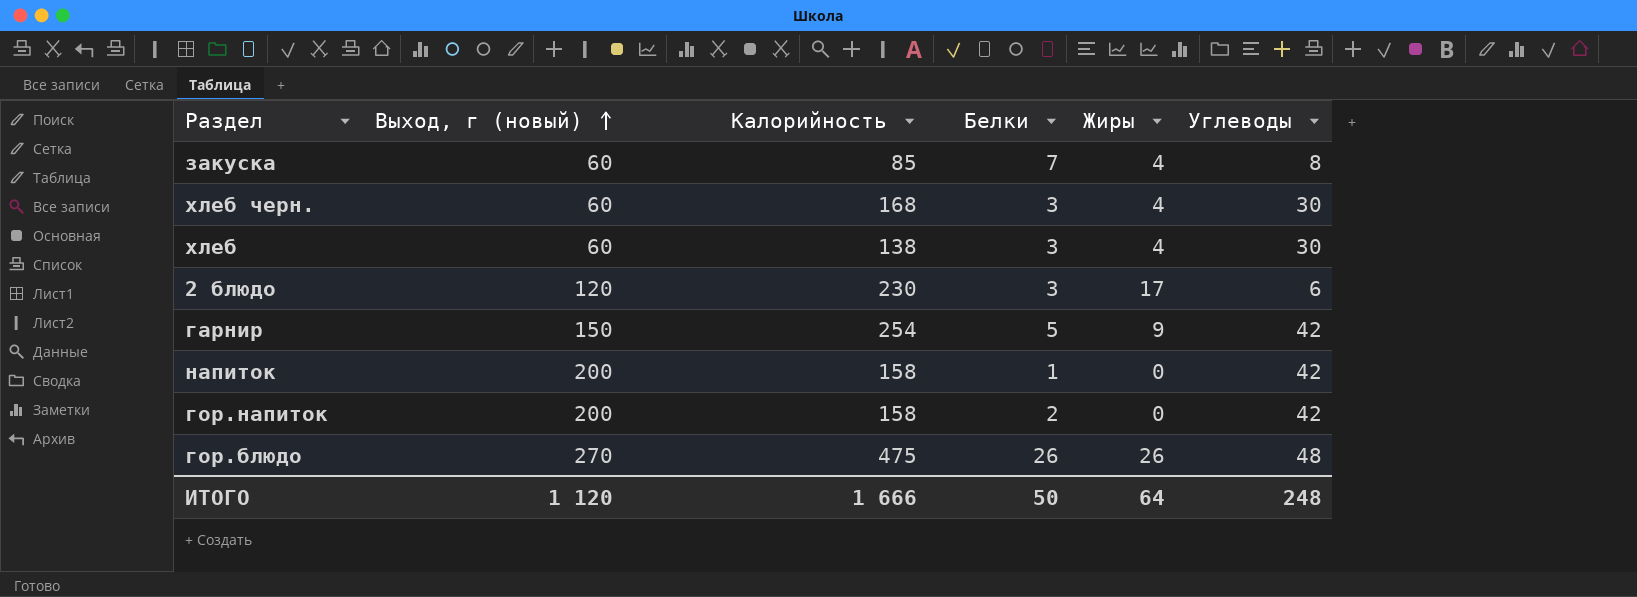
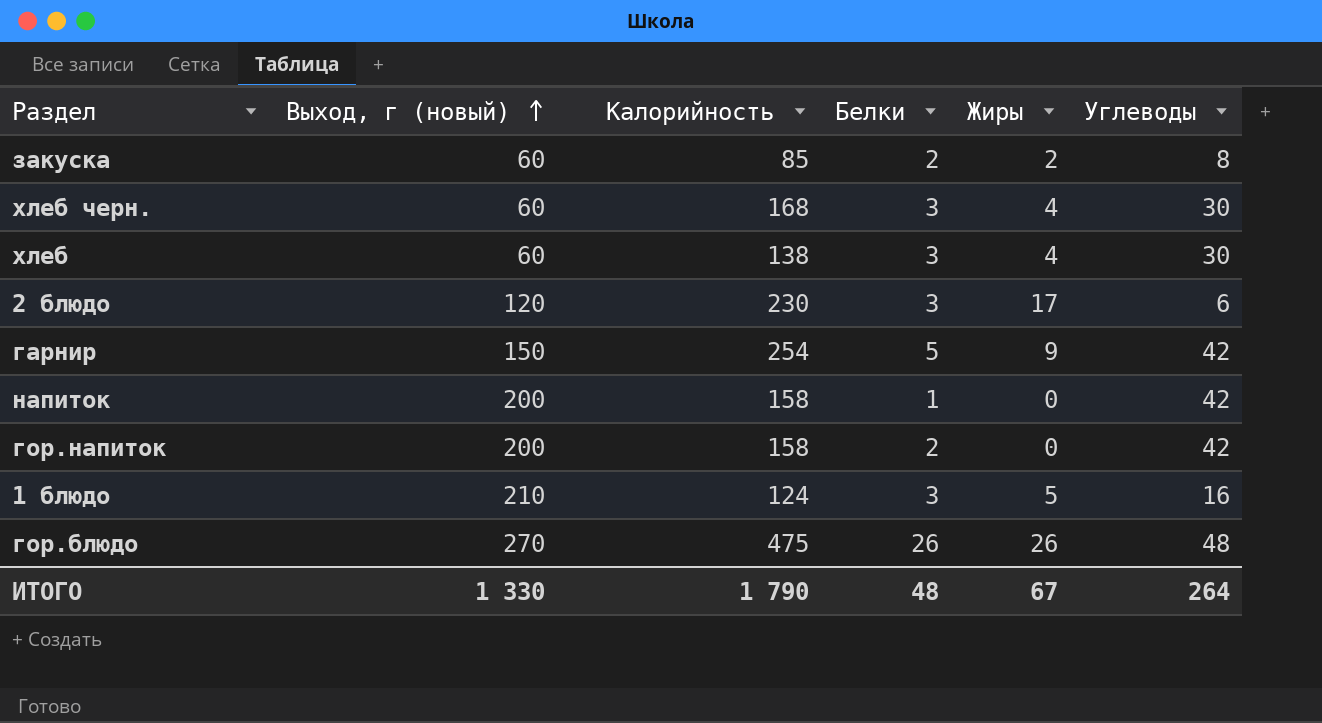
закуска | Белки: 7 -> 2
закуска | Жиры: 4 -> 2
row 1 блюдо: none -> 210 | 124 | 3 | 5 | 16
ИТОГО | Выход, г (новый): 1 120 -> 1 330
ИТОГО | Калорийность: 1 666 -> 1 790
ИТОГО | Белки: 50 -> 48
ИТОГО | Жиры: 64 -> 67
ИТОГО | Углеводы: 248 -> 264

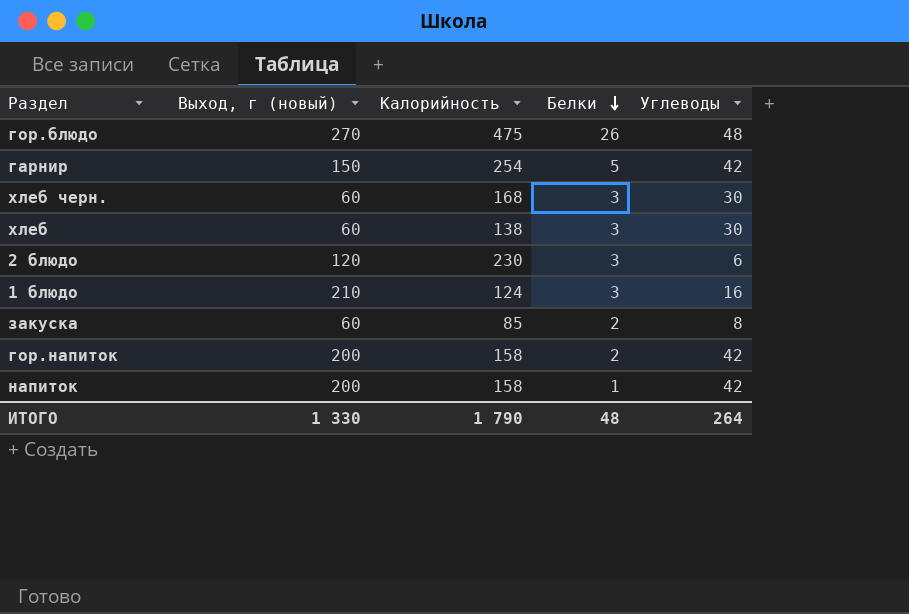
row order: Выход, г (новый) ascending -> Белки descending
column Жиры | position: 5 -> none

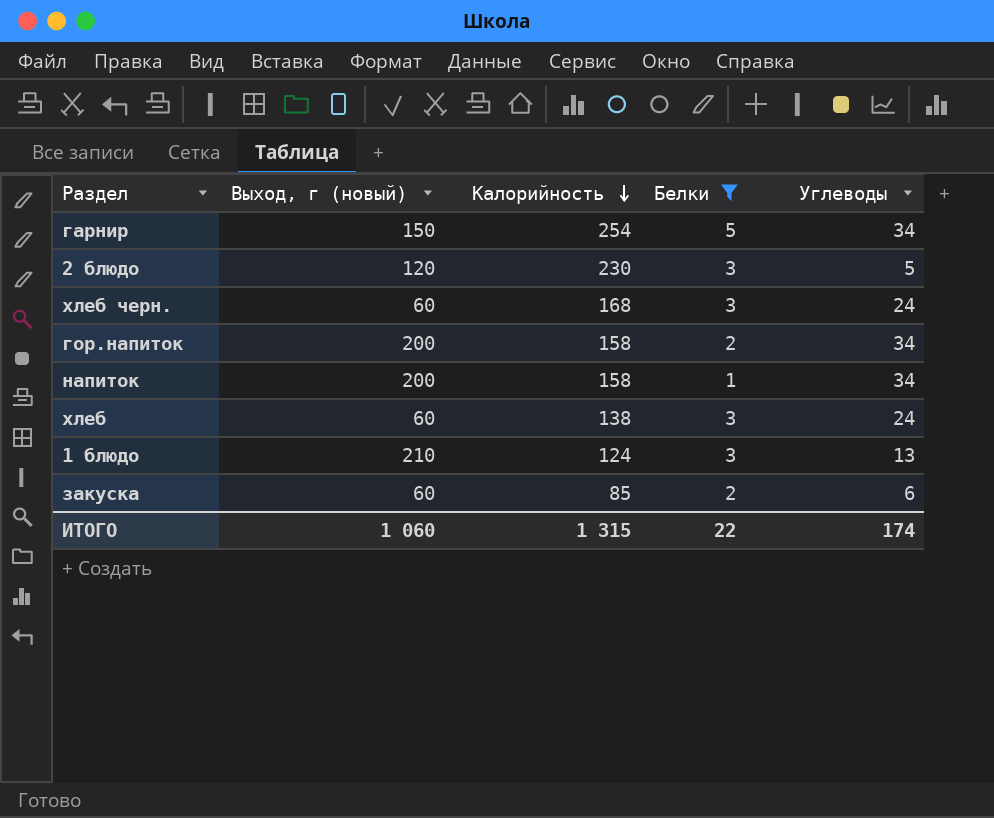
filter: none -> Белки != 26
row order: Белки descending -> Калорийность descending
гарнир | Углеводы: 42 -> 34
2 блюдо | Углеводы: 6 -> 5
хлеб черн. | Углеводы: 30 -> 24
гор.напиток | Углеводы: 42 -> 34
напиток | Углеводы: 42 -> 34
хлеб | Углеводы: 30 -> 24
1 блюдо | Углеводы: 16 -> 13
закуска | Углеводы: 8 -> 6
ИТОГО | Выход, г (новый): 1 330 -> 1 060
ИТОГО | Калорийность: 1 790 -> 1 315
ИТОГО | Белки: 48 -> 22
ИТОГО | Углеводы: 264 -> 174

